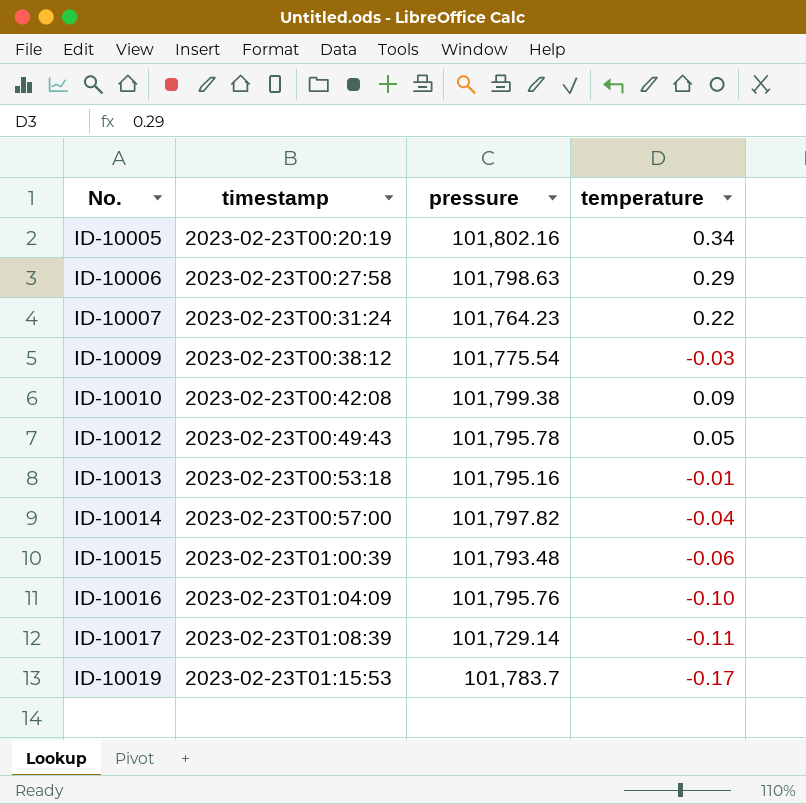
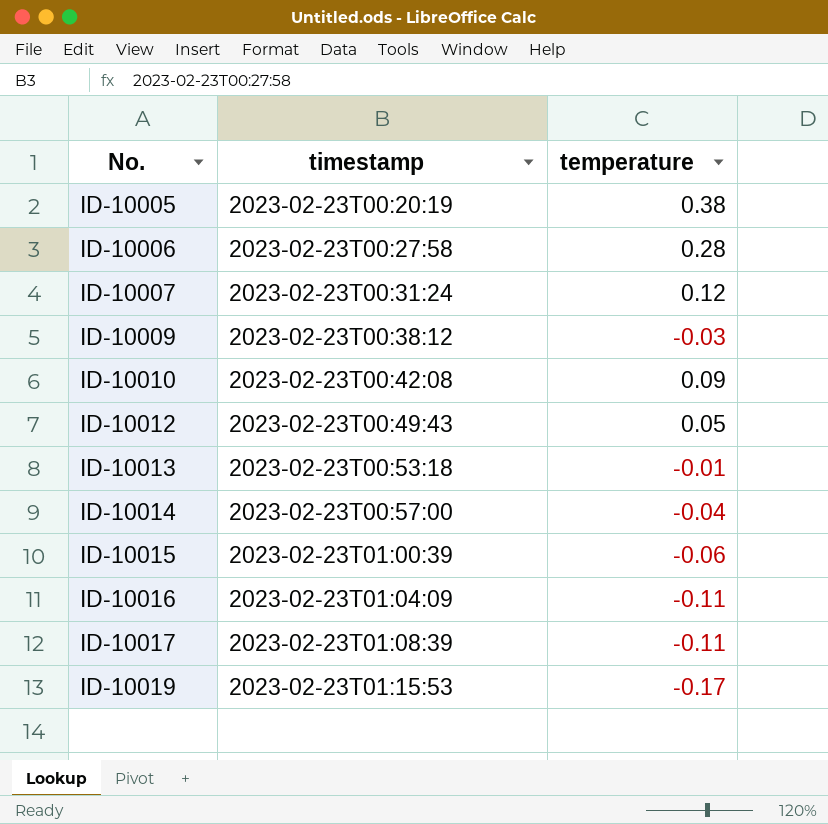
column pressure | position: 3 -> none
ID-10005 | temperature: 0.34 -> 0.38
ID-10006 | temperature: 0.29 -> 0.28
ID-10007 | temperature: 0.22 -> 0.12
ID-10016 | temperature: -0.10 -> -0.11

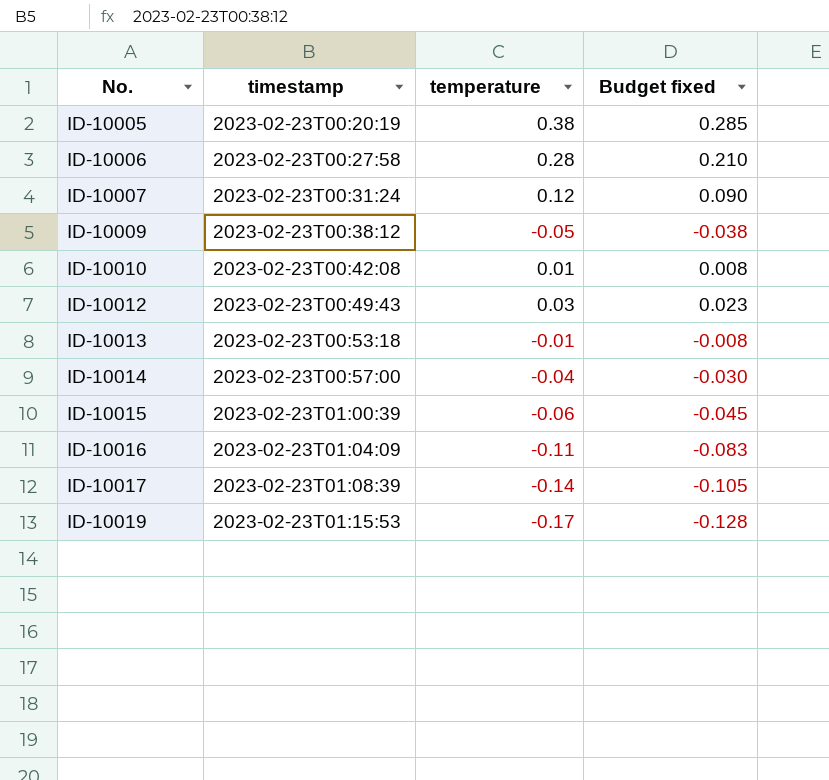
column Budget fixed | formula: none -> [temperature] * 0.75
ID-10009 | temperature: -0.03 -> -0.05
ID-10010 | temperature: 0.09 -> 0.01
ID-10012 | temperature: 0.05 -> 0.03
ID-10017 | temperature: -0.11 -> -0.14

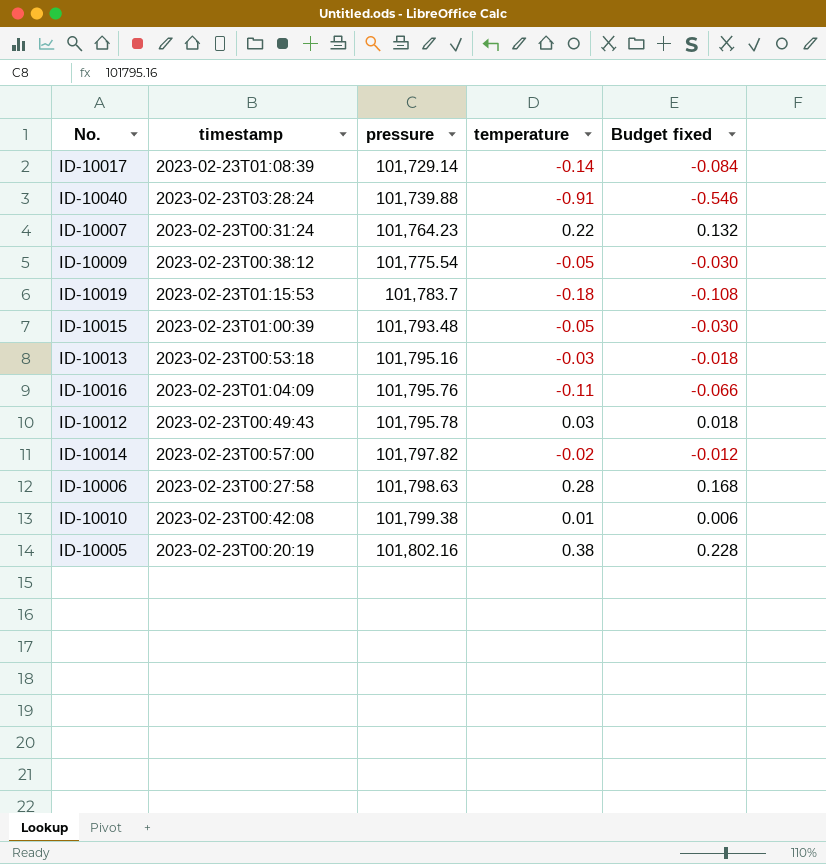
row order: No. ascending -> pressure ascending
column pressure | position: none -> 3
column Budget fixed | formula: [temperature] * 0.75 -> [temperature] * 0.6
row ID-10040: none -> 2023-02-23T03:28:24 | 101,739.88 | -0.91 | -0.546
ID-10007 | temperature: 0.12 -> 0.22
ID-10019 | temperature: -0.17 -> -0.18
ID-10015 | temperature: -0.06 -> -0.05
ID-10013 | temperature: -0.01 -> -0.03
ID-10014 | temperature: -0.04 -> -0.02

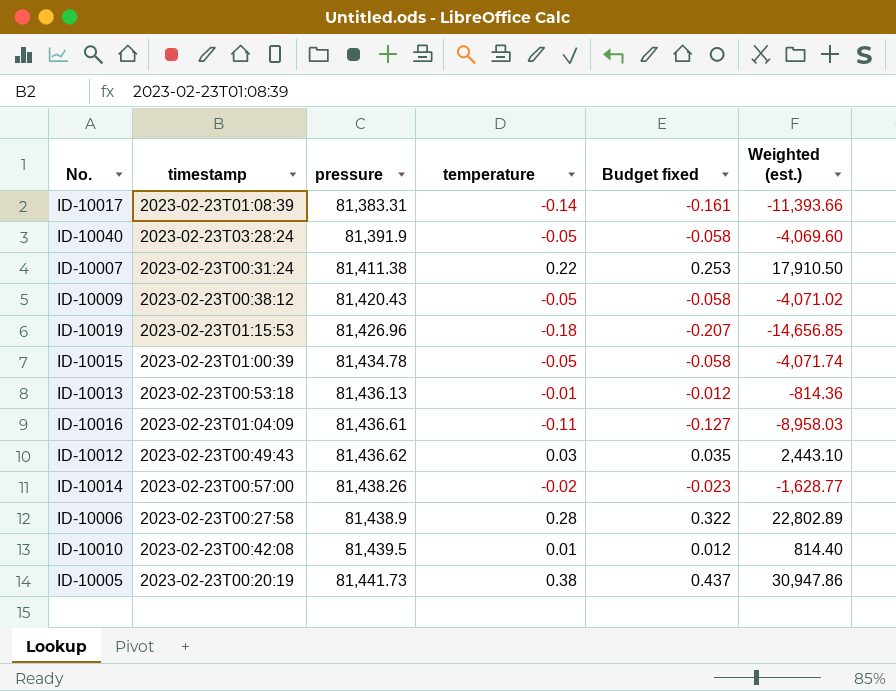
column Budget fixed | formula: [temperature] * 0.6 -> [temperature] * 1.15
column Weighted (est.) | formula: none -> [pressure] * [temperature]
ID-10017 | pressure: 101,729.14 -> 81,383.31
ID-10040 | pressure: 101,739.88 -> 81,391.9
ID-10040 | temperature: -0.91 -> -0.05
ID-10007 | pressure: 101,764.23 -> 81,411.38
ID-10009 | pressure: 101,775.54 -> 81,420.43
ID-10019 | pressure: 101,783.7 -> 81,426.96
ID-10015 | pressure: 101,793.48 -> 81,434.78
ID-10013 | pressure: 101,795.16 -> 81,436.13
ID-10013 | temperature: -0.03 -> -0.01
ID-10016 | pressure: 101,795.76 -> 81,436.61
ID-10012 | pressure: 101,795.78 -> 81,436.62
ID-10014 | pressure: 101,797.82 -> 81,438.26
ID-10006 | pressure: 101,798.63 -> 81,438.9
ID-10010 | pressure: 101,799.38 -> 81,439.5
ID-10005 | pressure: 101,802.16 -> 81,441.73

